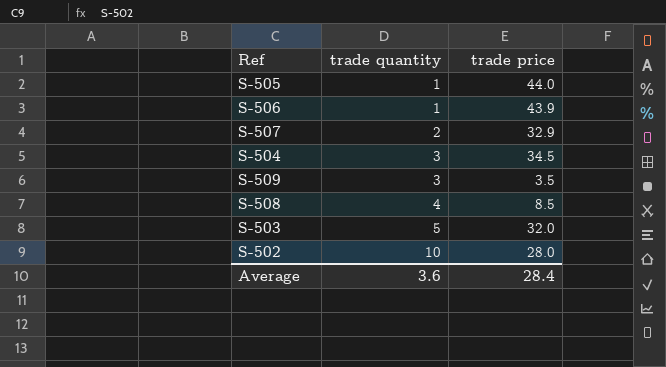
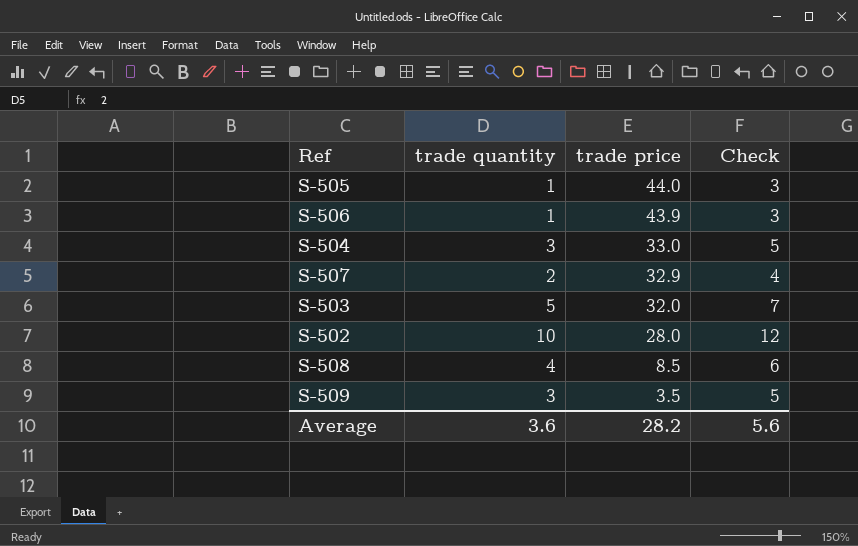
row order: trade quantity ascending -> trade price descending
column Check | formula: none -> [trade quantity] + 2
S-504 | trade price: 34.5 -> 33.0
Average | trade price: 28.4 -> 28.2

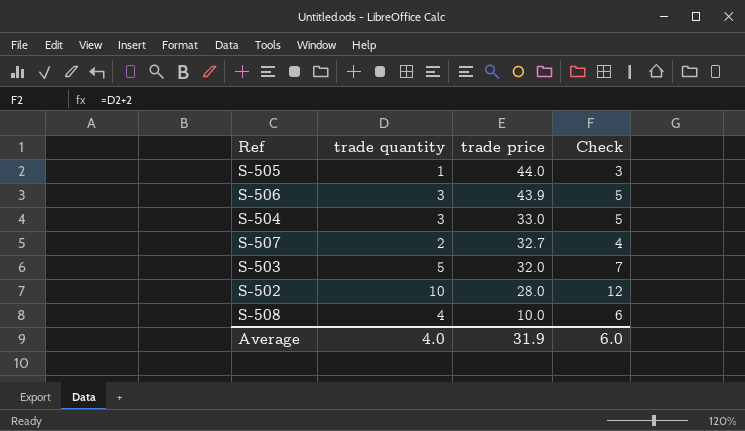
row S-509: 3 | 3.5 | 5 -> none
S-506 | trade quantity: 1 -> 3
S-506 | Check: 3 -> 5
S-507 | trade price: 32.9 -> 32.7
S-508 | trade price: 8.5 -> 10.0
Average | trade quantity: 3.6 -> 4.0
Average | trade price: 28.2 -> 31.9
Average | Check: 5.6 -> 6.0

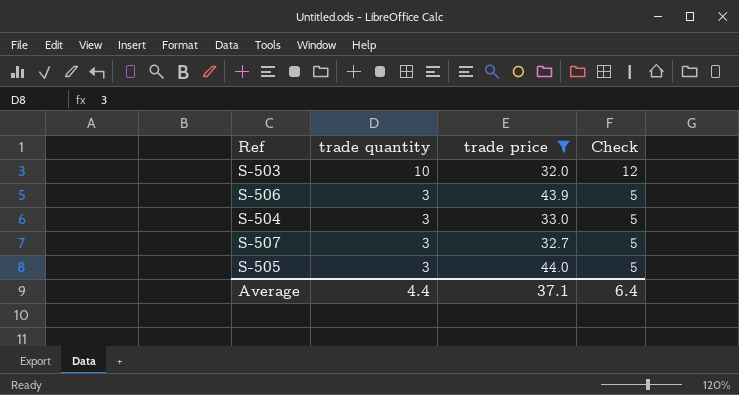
filter: none -> trade price >= 32.0
row order: trade price descending -> trade quantity descending
S-503 | trade quantity: 5 -> 10
S-503 | Check: 7 -> 12
S-507 | trade quantity: 2 -> 3
S-507 | Check: 4 -> 5
S-505 | trade quantity: 1 -> 3
S-505 | Check: 3 -> 5
Average | trade quantity: 4.0 -> 4.4
Average | trade price: 31.9 -> 37.1
Average | Check: 6.0 -> 6.4

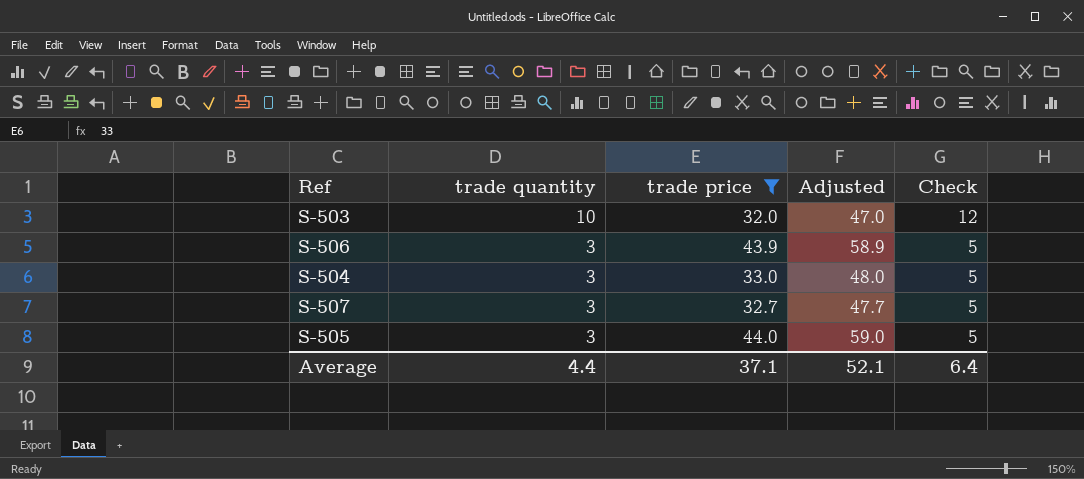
column Adjusted | formula: none -> [trade price] + 15

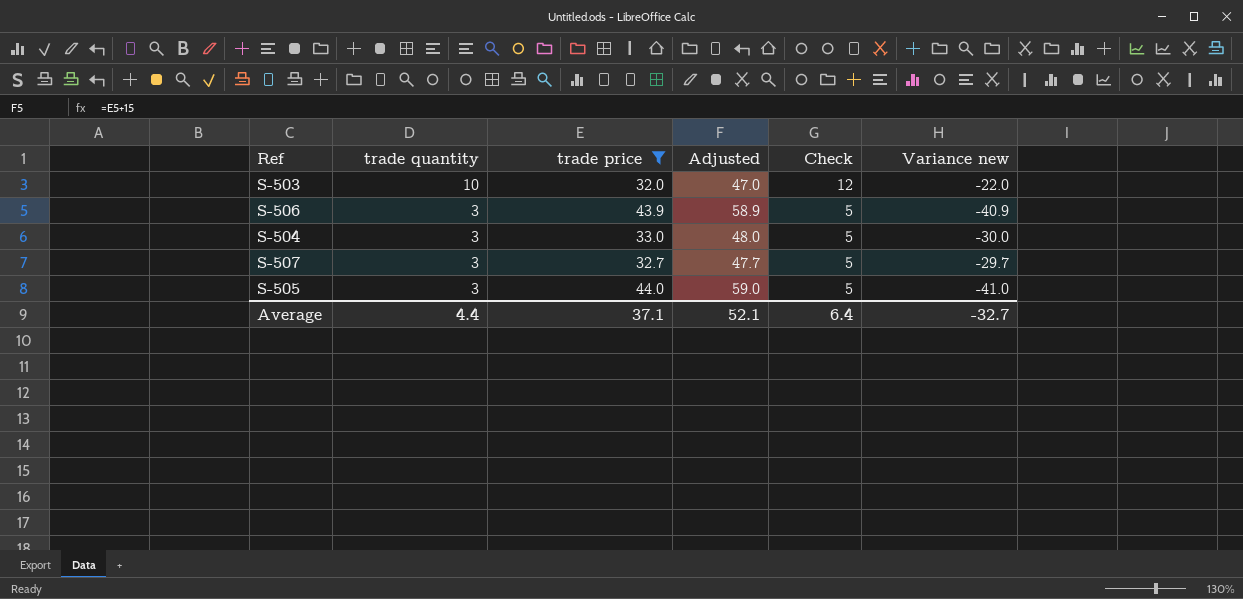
column Variance new | formula: none -> [trade quantity] - [trade price]

